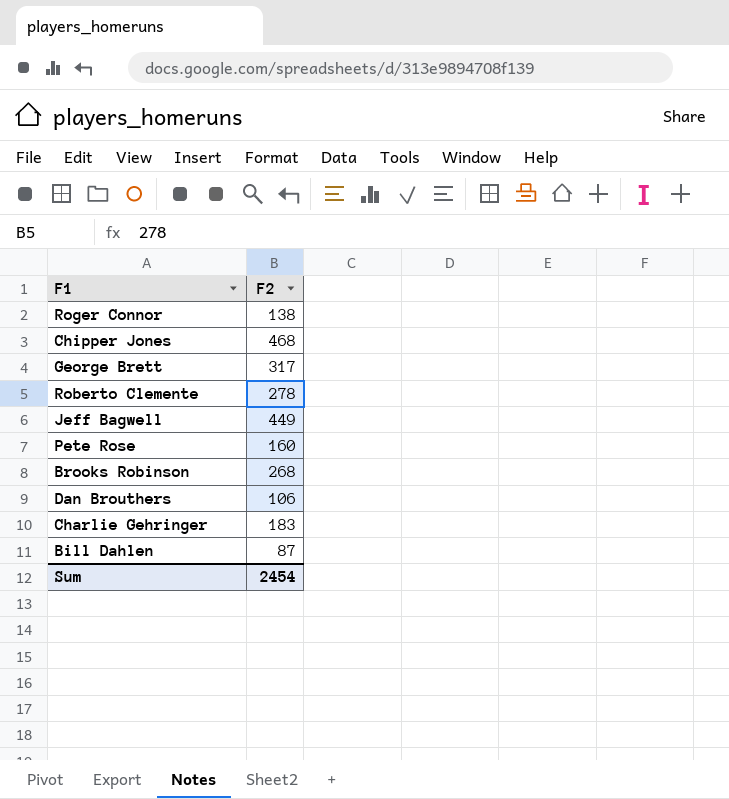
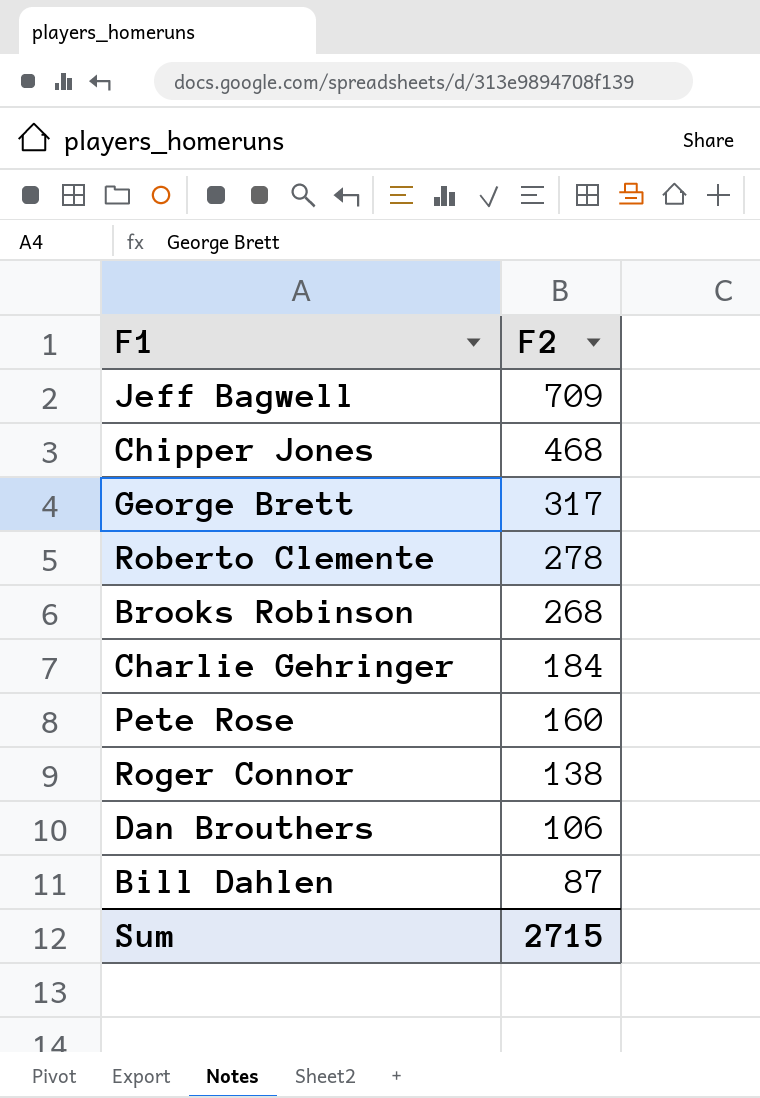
row order: none -> F2 descending
Jeff Bagwell | F2: 449 -> 709
Charlie Gehringer | F2: 183 -> 184
Sum | F2: 2454 -> 2715

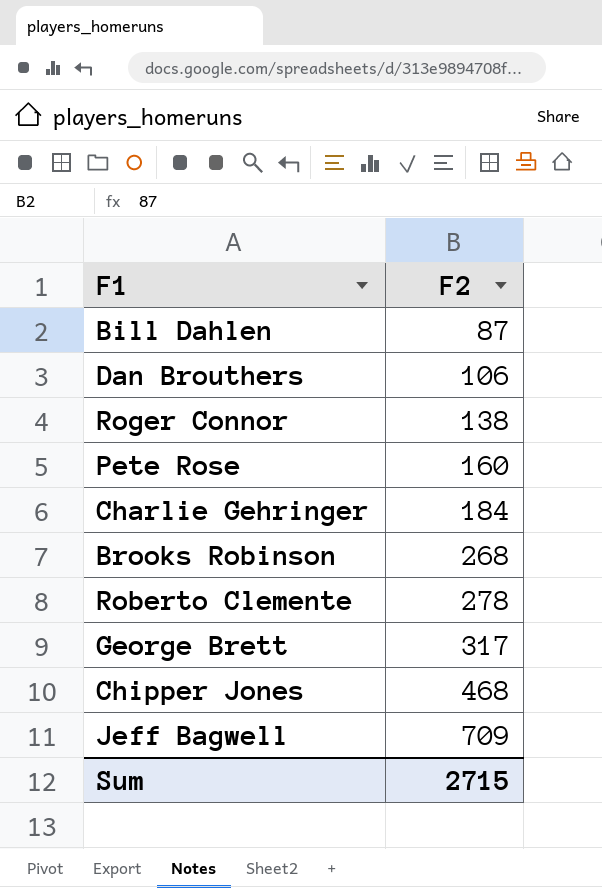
row order: F2 descending -> F2 ascending

